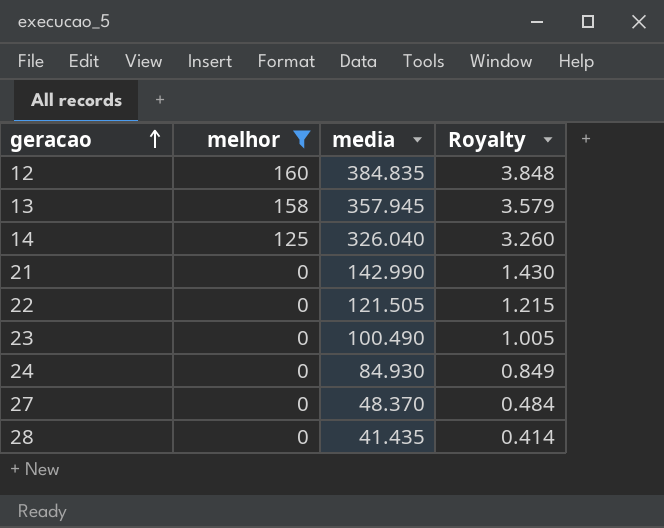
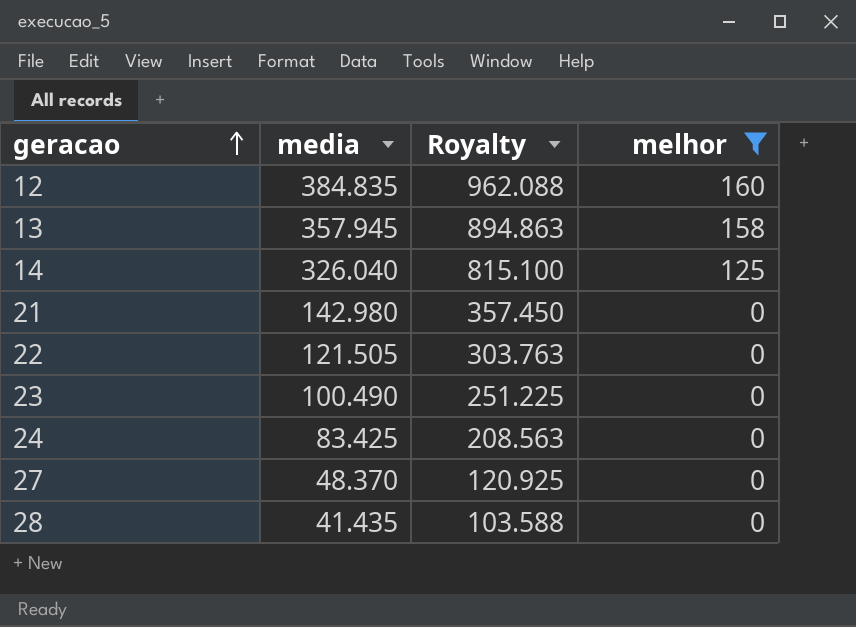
column Royalty | formula: [media] * 0.01 -> [media] * 2.5
column melhor | position: 2 -> 4
21 | media: 142.990 -> 142.980
24 | media: 84.930 -> 83.425

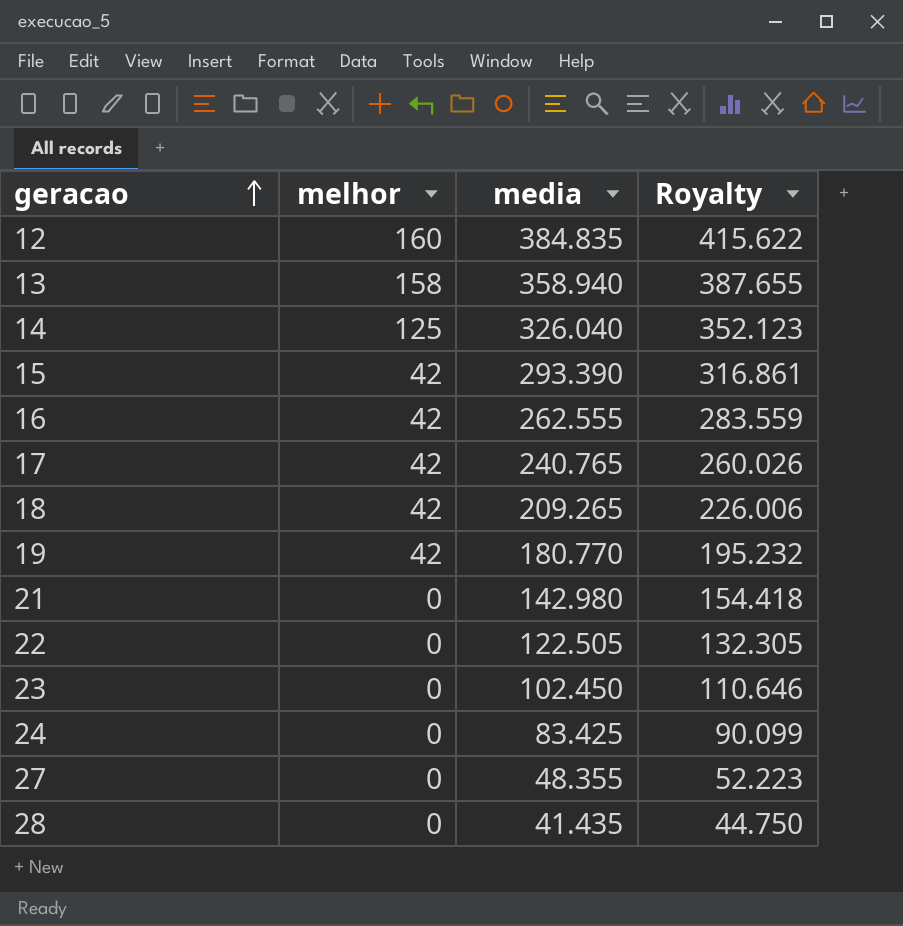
filter: melhor != 42 -> none
column melhor | position: 4 -> 2
column Royalty | formula: [media] * 2.5 -> [media] * 1.08
13 | media: 357.945 -> 358.940
22 | media: 121.505 -> 122.505
23 | media: 100.490 -> 102.450
27 | media: 48.370 -> 48.355

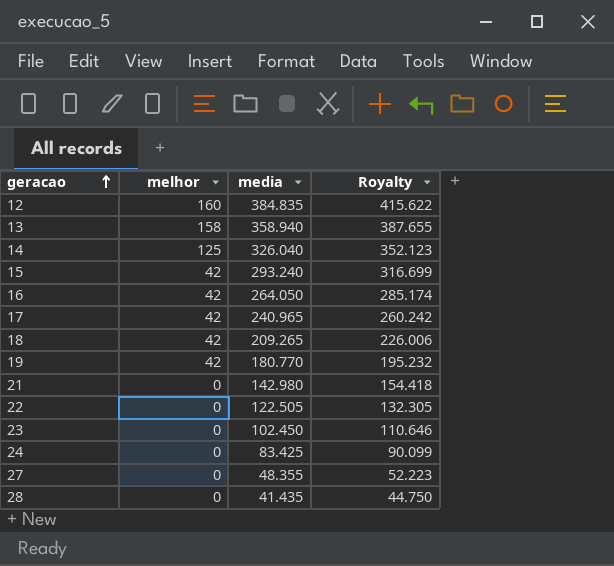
15 | media: 293.390 -> 293.240
15 | Royalty: 316.861 -> 316.699
16 | media: 262.555 -> 264.050
16 | Royalty: 283.559 -> 285.174
17 | media: 240.765 -> 240.965
17 | Royalty: 260.026 -> 260.242

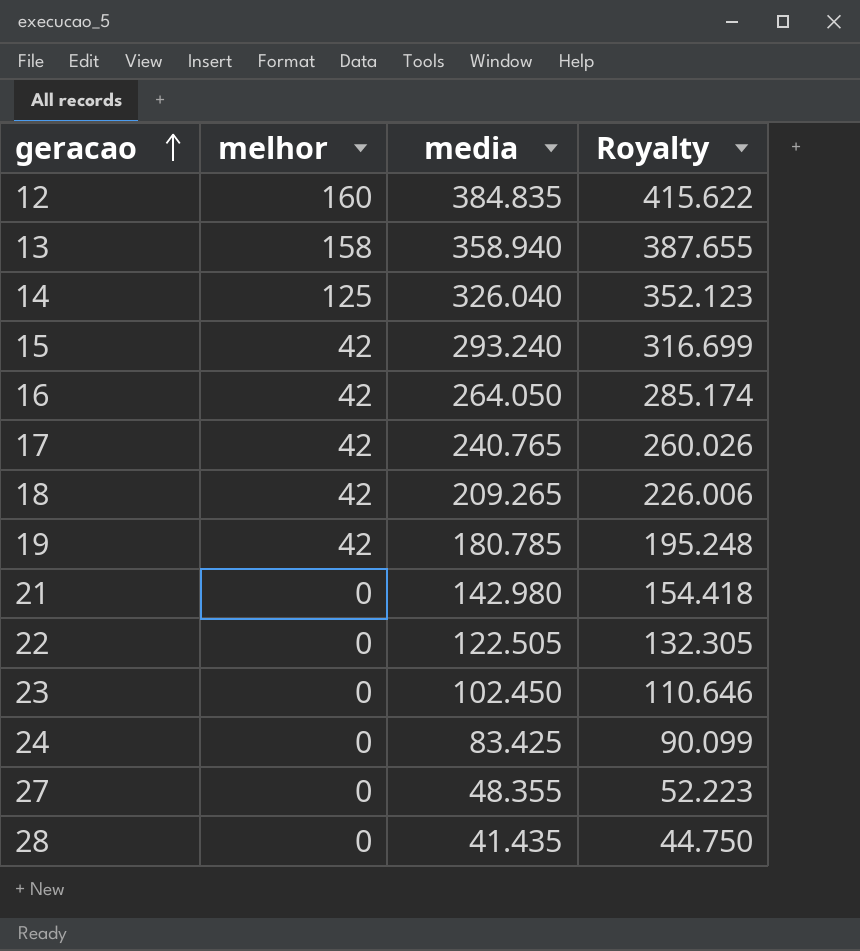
17 | media: 240.965 -> 240.765
17 | Royalty: 260.242 -> 260.026
19 | media: 180.770 -> 180.785
19 | Royalty: 195.232 -> 195.248

